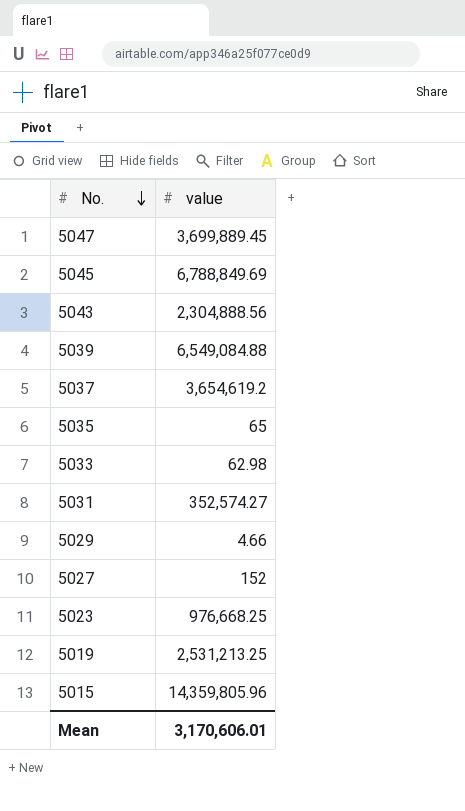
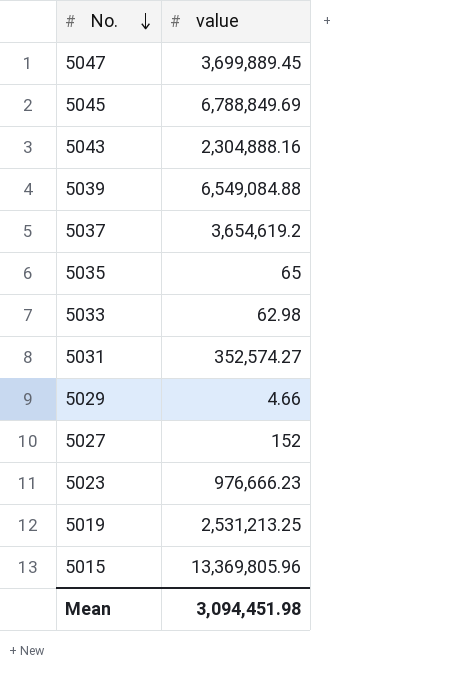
5043 | value: 2,304,888.56 -> 2,304,888.16
5023 | value: 976,668.25 -> 976,666.23
5015 | value: 14,359,805.96 -> 13,369,805.96
Mean | value: 3,170,606.01 -> 3,094,451.98

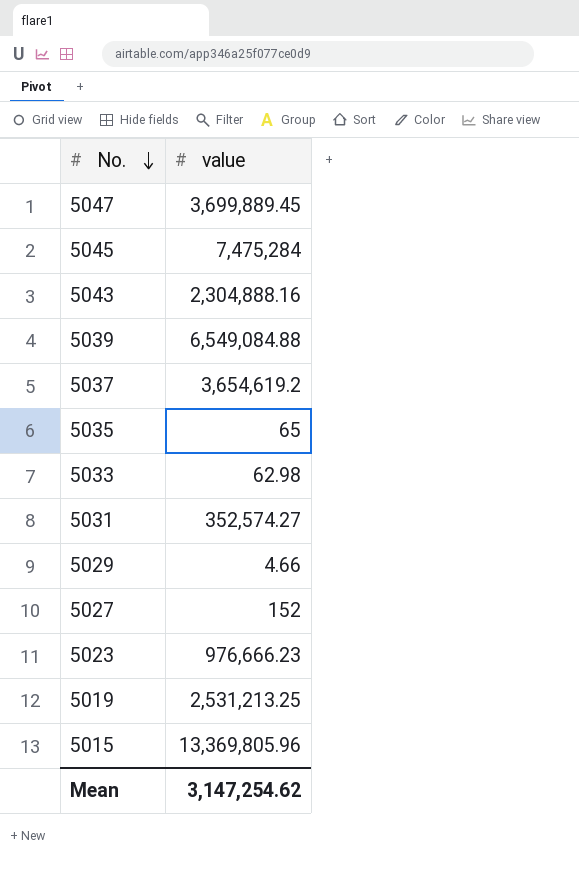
5045 | value: 6,788,849.69 -> 7,475,284
Mean | value: 3,094,451.98 -> 3,147,254.62

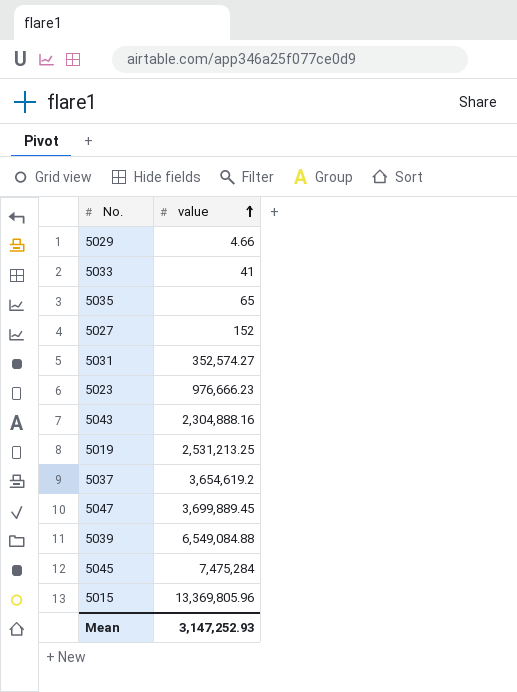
row order: No. descending -> value ascending
5033 | value: 62.98 -> 41
Mean | value: 3,147,254.62 -> 3,147,252.93

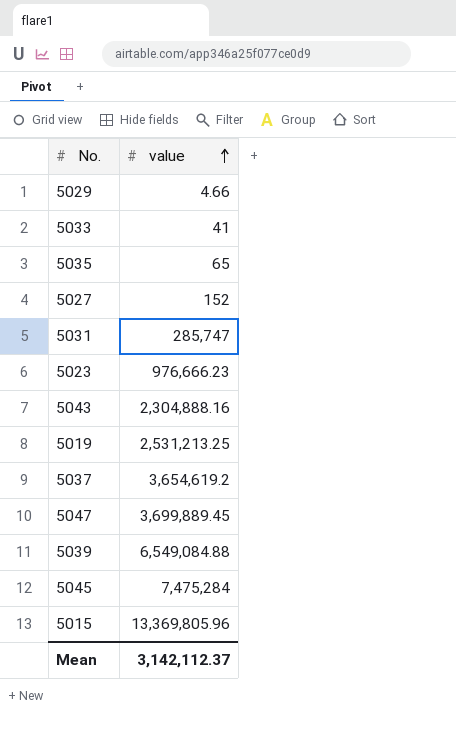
5031 | value: 352,574.27 -> 285,747
Mean | value: 3,147,252.93 -> 3,142,112.37

